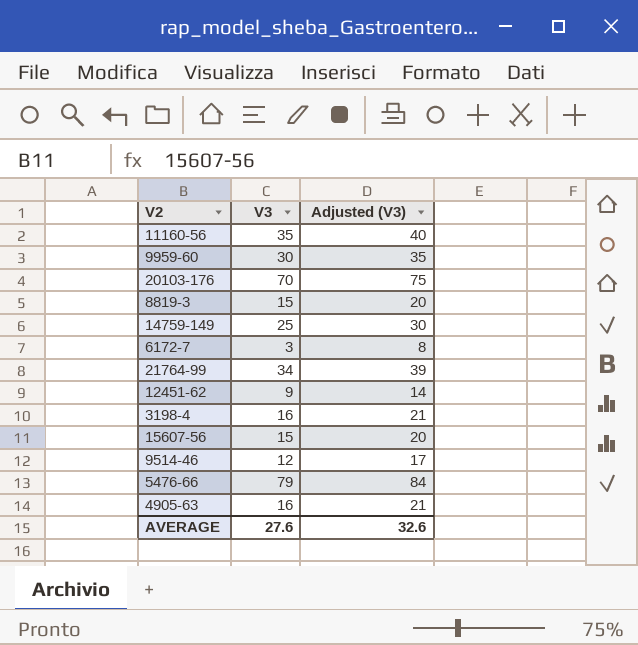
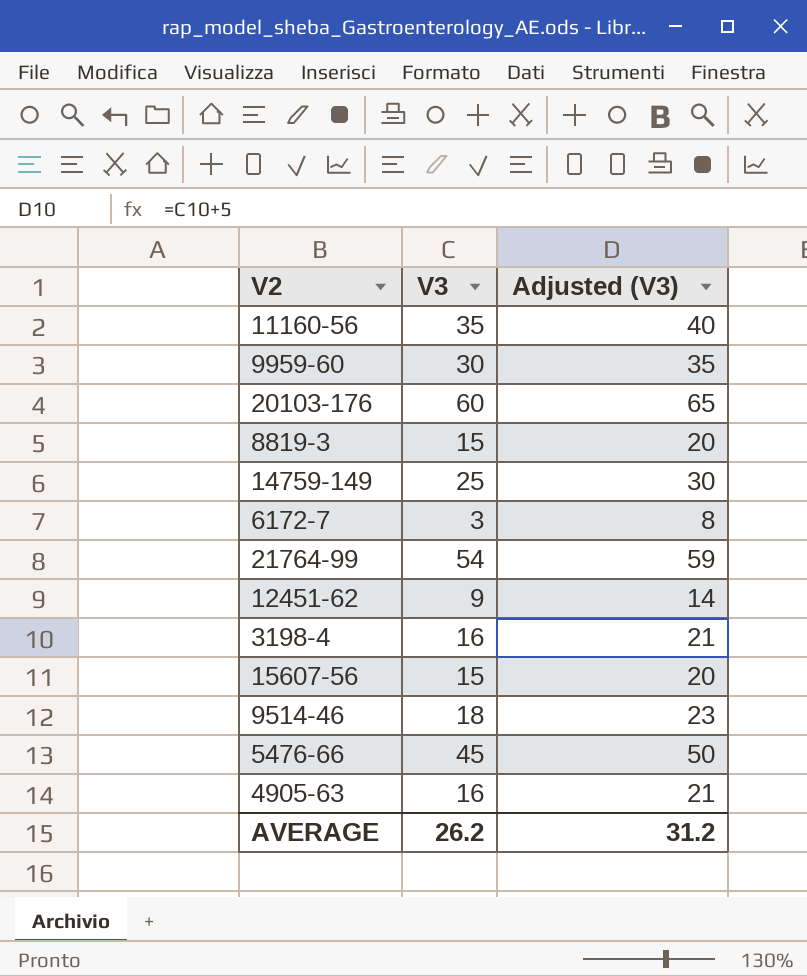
20103-176 | V3: 70 -> 60
20103-176 | Adjusted (V3): 75 -> 65
21764-99 | V3: 34 -> 54
21764-99 | Adjusted (V3): 39 -> 59
9514-46 | V3: 12 -> 18
9514-46 | Adjusted (V3): 17 -> 23
5476-66 | V3: 79 -> 45
5476-66 | Adjusted (V3): 84 -> 50
AVERAGE | V3: 27.6 -> 26.2
AVERAGE | Adjusted (V3): 32.6 -> 31.2

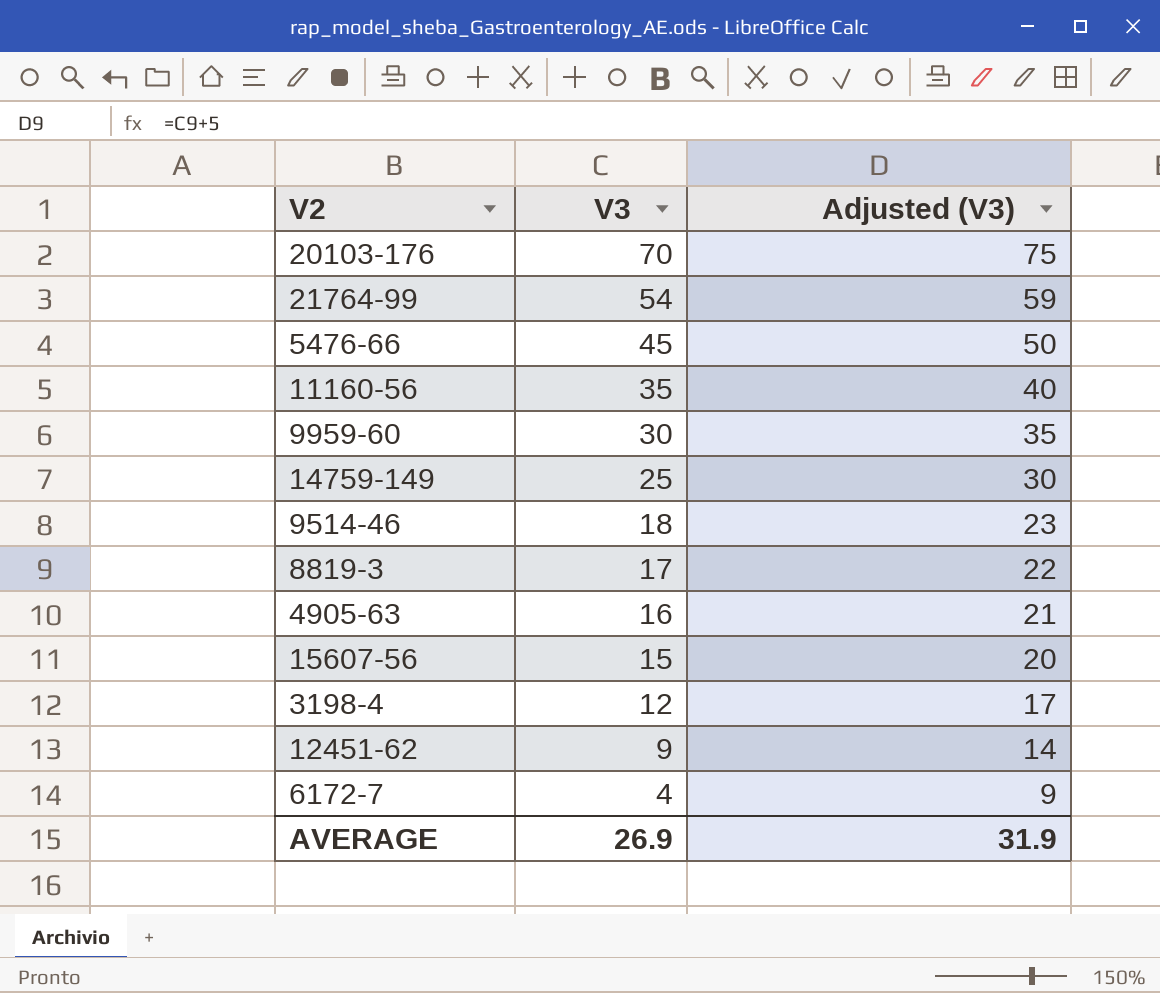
row order: none -> V3 descending
20103-176 | V3: 60 -> 70
20103-176 | Adjusted (V3): 65 -> 75
8819-3 | V3: 15 -> 17
8819-3 | Adjusted (V3): 20 -> 22
3198-4 | V3: 16 -> 12
3198-4 | Adjusted (V3): 21 -> 17
6172-7 | V3: 3 -> 4
6172-7 | Adjusted (V3): 8 -> 9
AVERAGE | V3: 26.2 -> 26.9
AVERAGE | Adjusted (V3): 31.2 -> 31.9

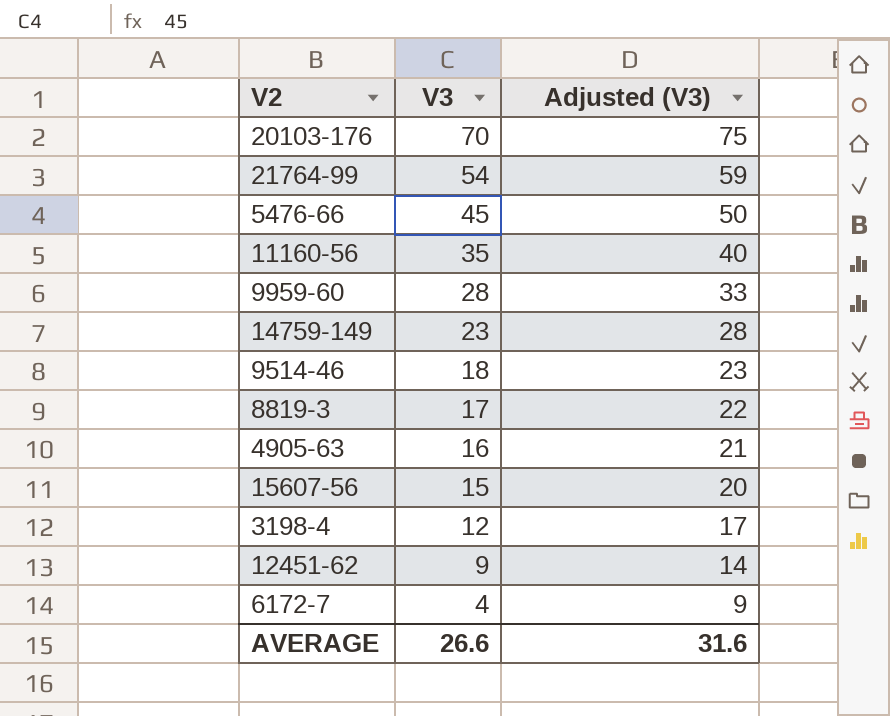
9959-60 | V3: 30 -> 28
9959-60 | Adjusted (V3): 35 -> 33
14759-149 | V3: 25 -> 23
14759-149 | Adjusted (V3): 30 -> 28
AVERAGE | V3: 26.9 -> 26.6
AVERAGE | Adjusted (V3): 31.9 -> 31.6

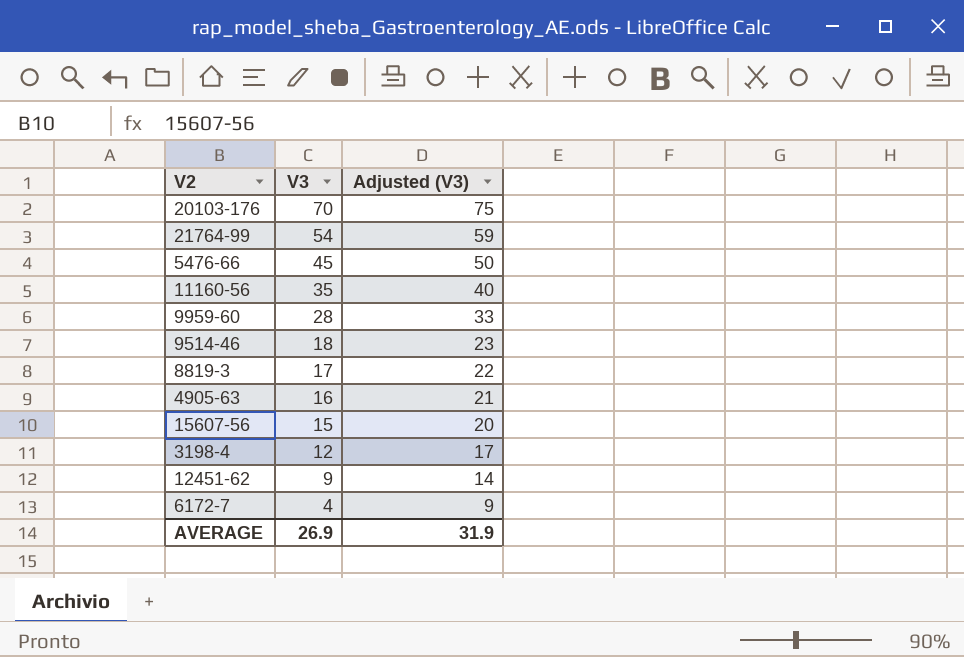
row 14759-149: 23 | 28 -> none
AVERAGE | V3: 26.6 -> 26.9
AVERAGE | Adjusted (V3): 31.6 -> 31.9

